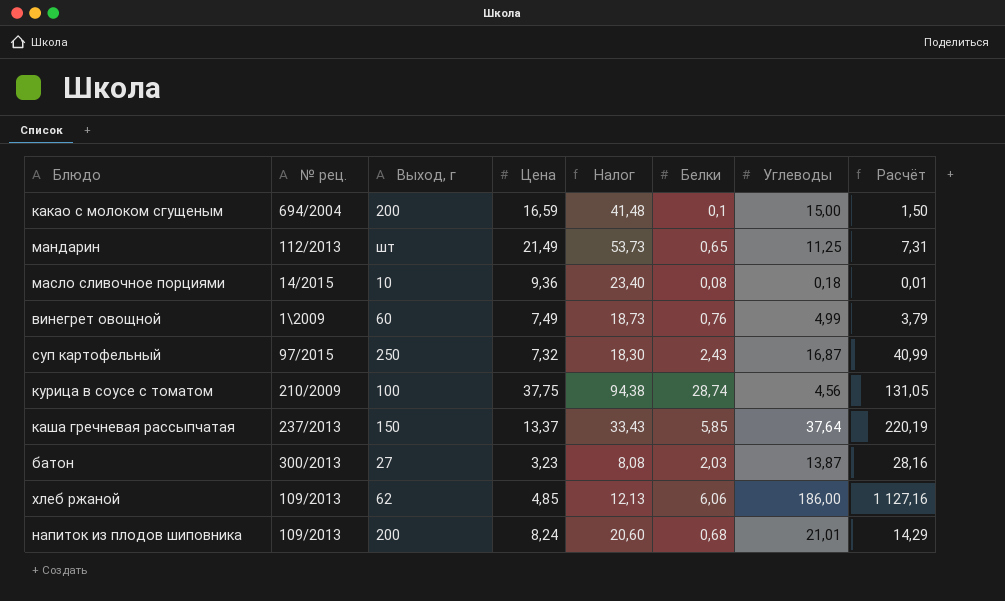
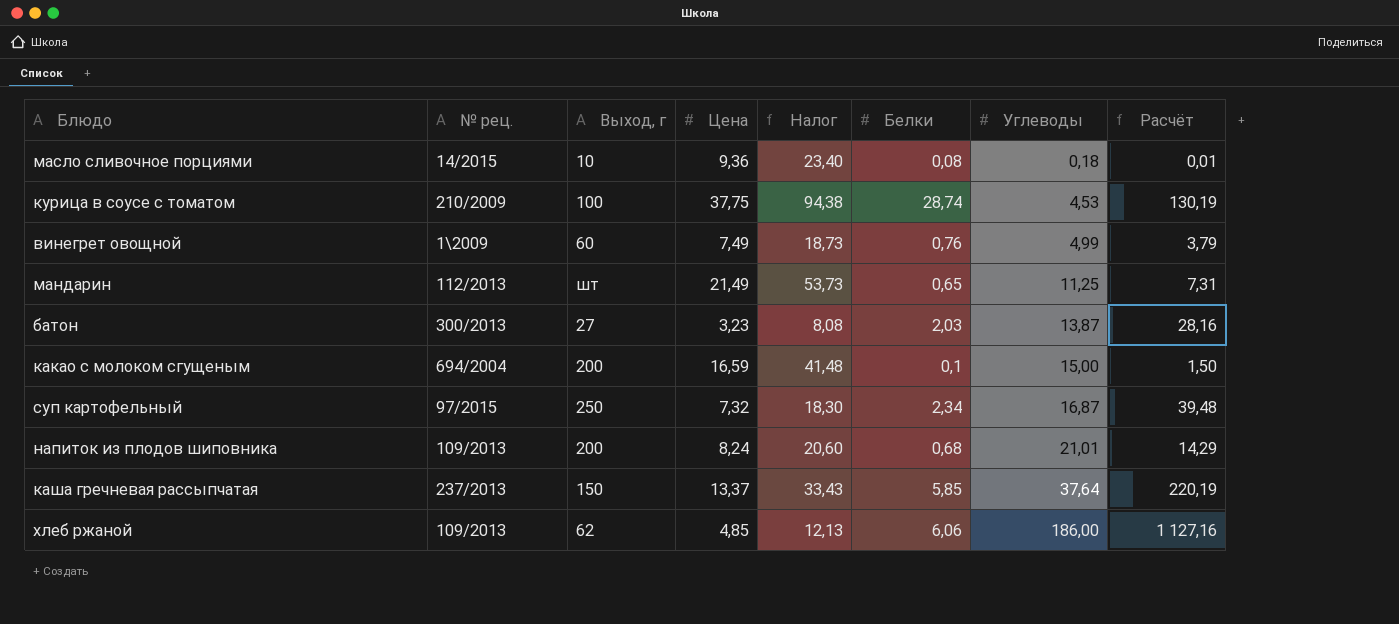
row order: none -> Углеводы ascending
курица в соусе с томатом | Углеводы: 4,56 -> 4,53
курица в соусе с томатом | Расчёт: 131,05 -> 130,19
суп картофельный | Белки: 2,43 -> 2,34
суп картофельный | Расчёт: 40,99 -> 39,48

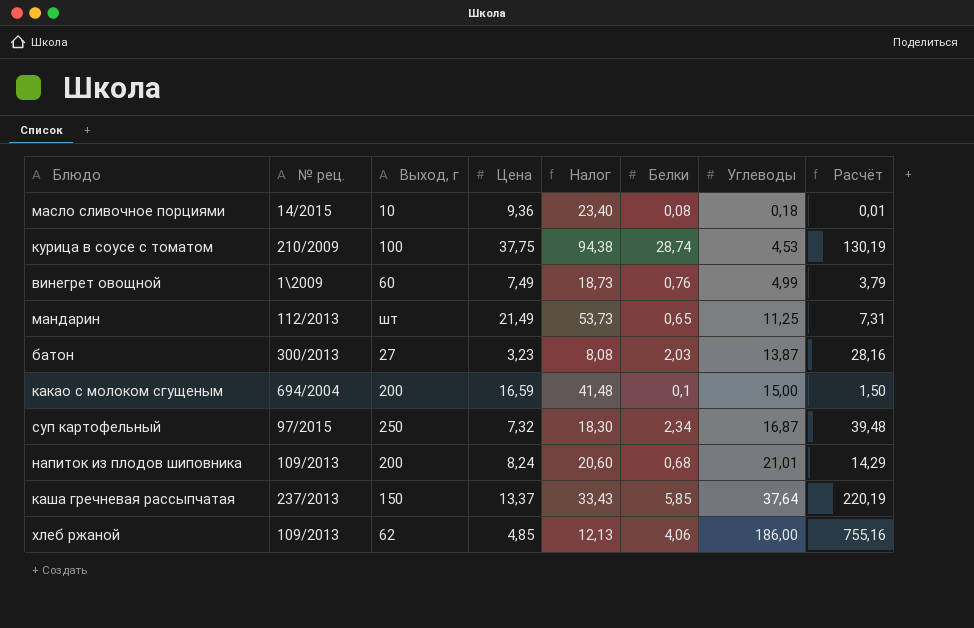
хлеб ржаной | Белки: 6,06 -> 4,06
хлеб ржаной | Расчёт: 1 127,16 -> 755,16

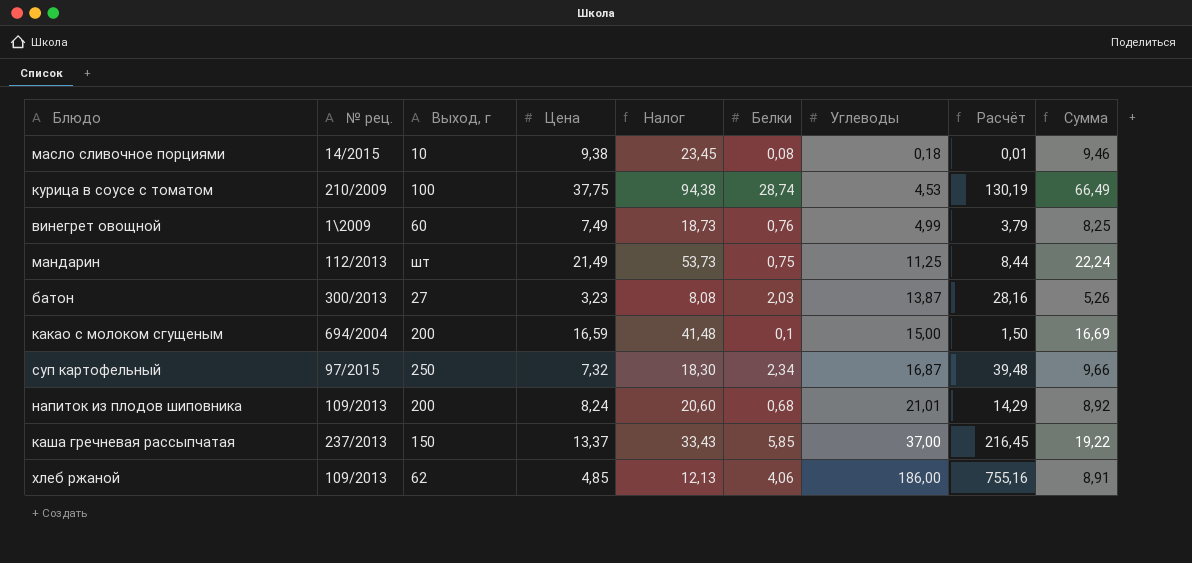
column Сумма | formula: none -> [Цена] + [Белки]
масло сливочное порциями | Цена: 9,36 -> 9,38
масло сливочное порциями | Налог: 23,40 -> 23,45
мандарин | Белки: 0,65 -> 0,75
мандарин | Расчёт: 7,31 -> 8,44
каша гречневая рассыпчатая | Углеводы: 37,64 -> 37,00
каша гречневая рассыпчатая | Расчёт: 220,19 -> 216,45

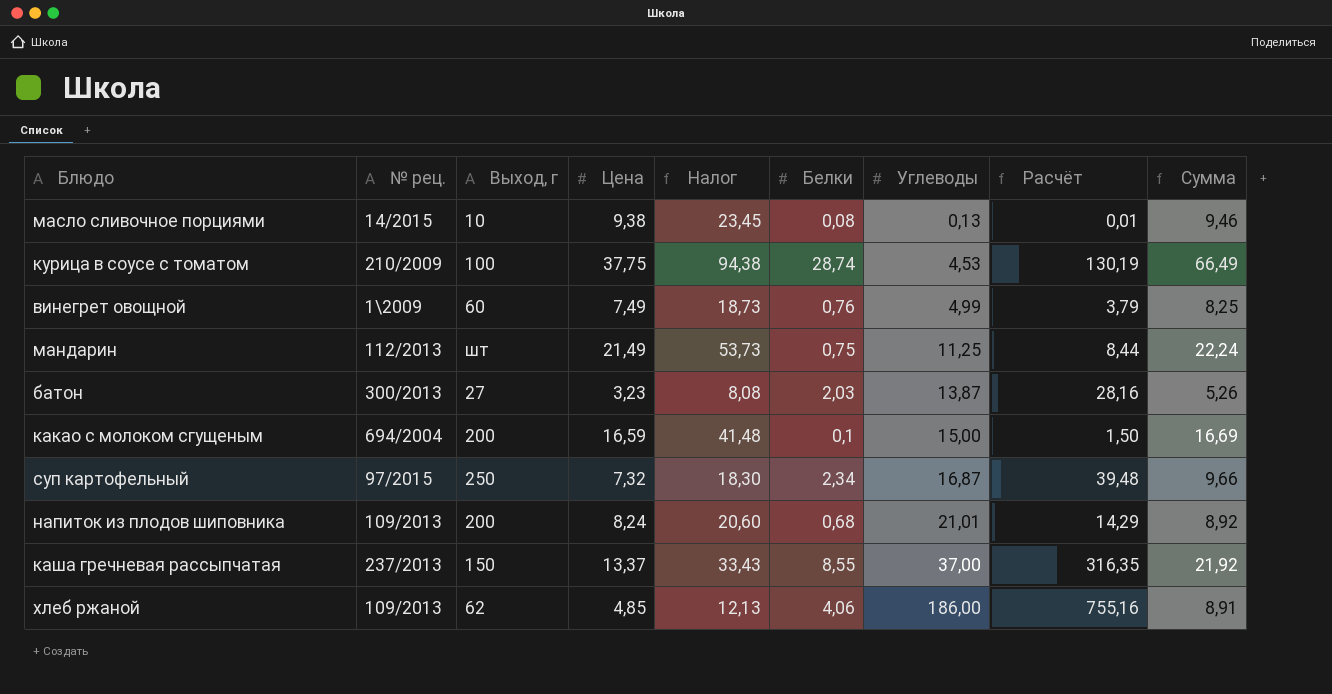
масло сливочное порциями | Углеводы: 0,18 -> 0,13
каша гречневая рассыпчатая | Белки: 5,85 -> 8,55
каша гречневая рассыпчатая | Расчёт: 216,45 -> 316,35
каша гречневая рассыпчатая | Сумма: 19,22 -> 21,92

